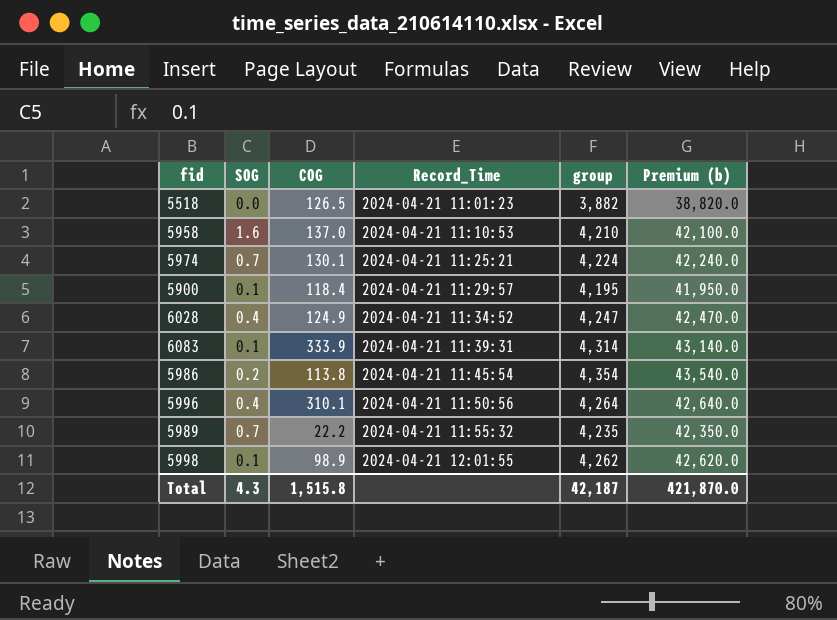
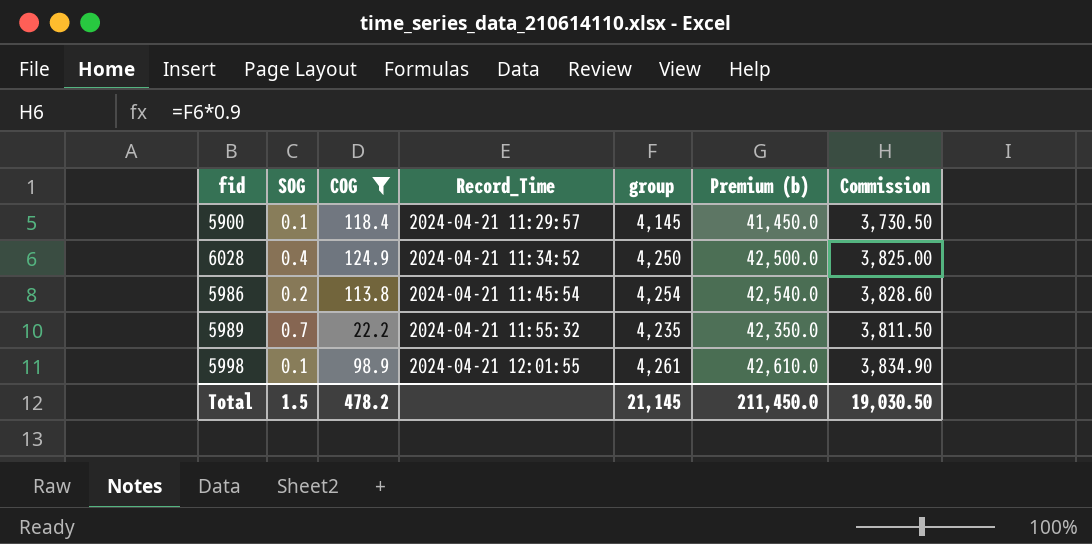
filter: none -> COG <= 124.9
column Commission | formula: none -> [group] * 0.9
5900 | group: 4,195 -> 4,145
5900 | Premium (b): 41,950.0 -> 41,450.0
6028 | group: 4,247 -> 4,250
6028 | Premium (b): 42,470.0 -> 42,500.0
5986 | group: 4,354 -> 4,254
5986 | Premium (b): 43,540.0 -> 42,540.0
5998 | group: 4,262 -> 4,261
5998 | Premium (b): 42,620.0 -> 42,610.0
Total | SOG: 4.3 -> 1.5
Total | COG: 1,515.8 -> 478.2
Total | group: 42,187 -> 21,145
Total | Premium (b): 421,870.0 -> 211,450.0

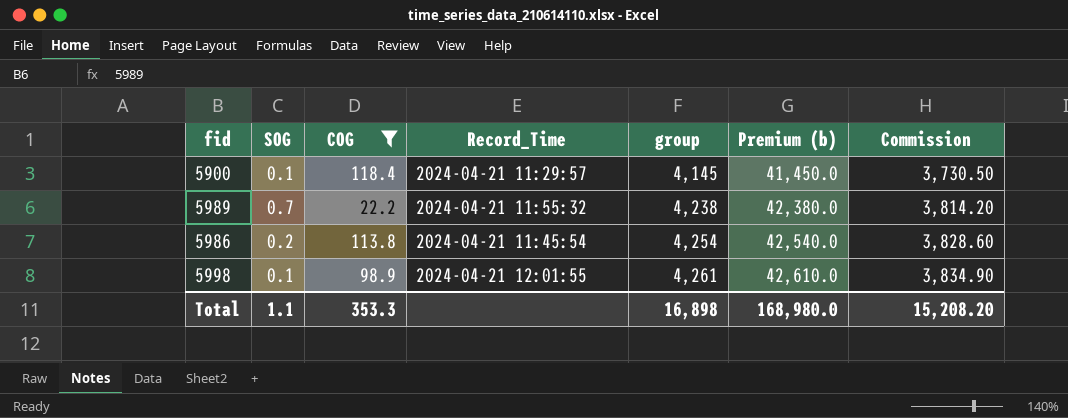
row order: Record_Time ascending -> group ascending
row 6028: 0.4 | 124.9 | 2024-04-21 11:34:52 | 4,250 | 42,500.0 | 3,825.00 -> none
5989 | group: 4,235 -> 4,238
5989 | Premium (b): 42,350.0 -> 42,380.0
5989 | Commission: 3,811.50 -> 3,814.20
Total | SOG: 1.5 -> 1.1
Total | COG: 478.2 -> 353.3
Total | group: 21,145 -> 16,898
Total | Premium (b): 211,450.0 -> 168,980.0
Total | Commission: 19,030.50 -> 15,208.20

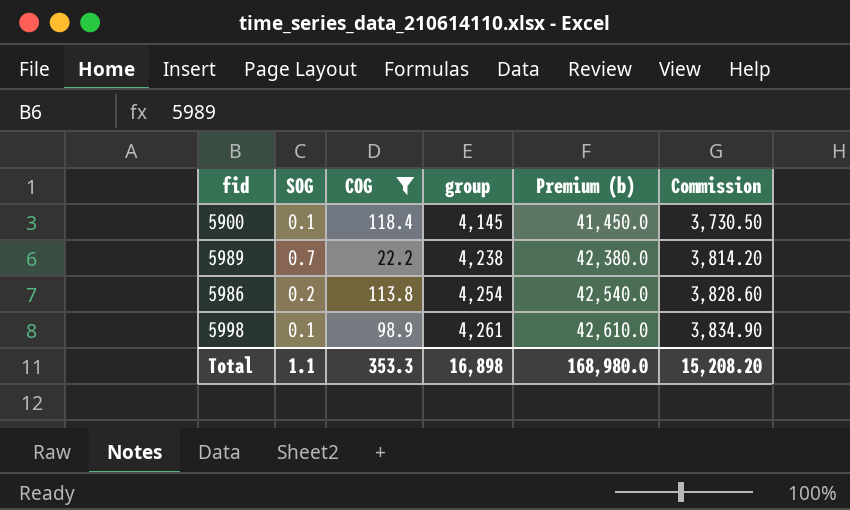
column Record_Time | position: 4 -> none

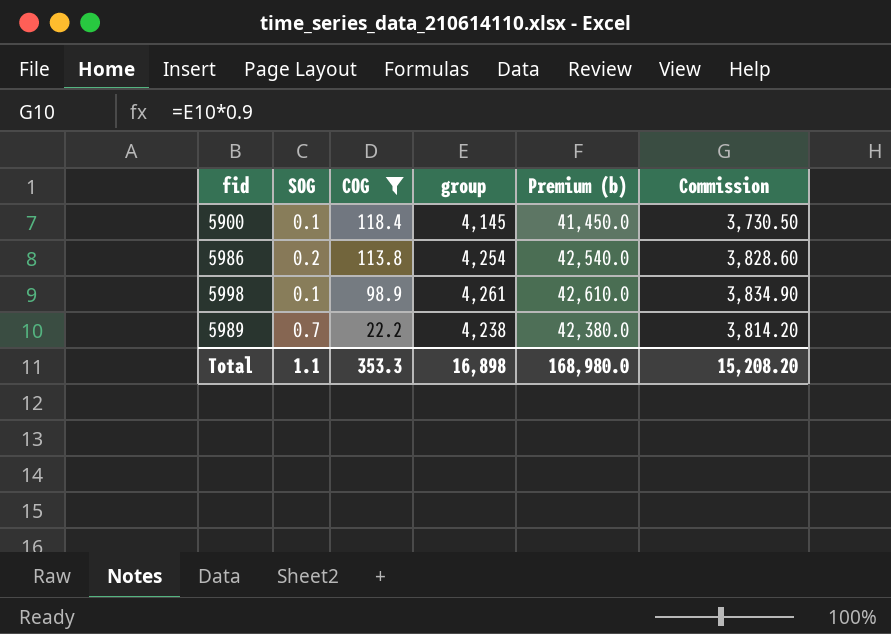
row order: group ascending -> COG descending

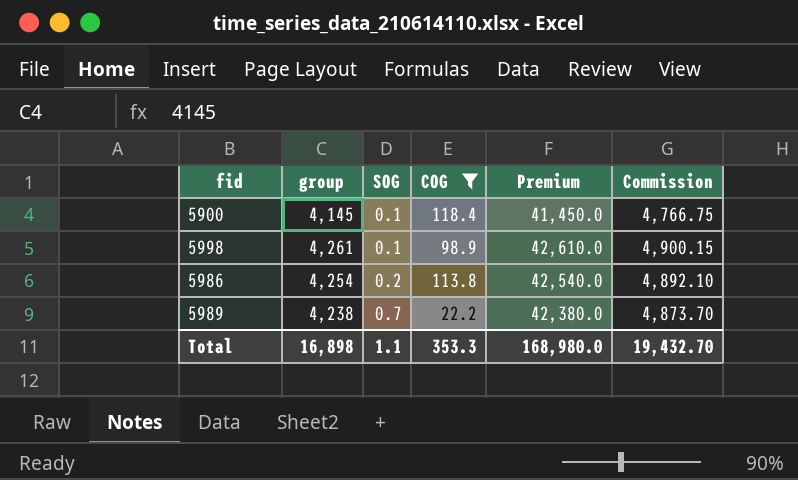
row order: COG descending -> SOG ascending
column group | position: 4 -> 2
column name: Premium (b) -> Premium
column Commission | formula: [group] * 0.9 -> [group] * 1.15
Total | Commission: 15,208.20 -> 19,432.70

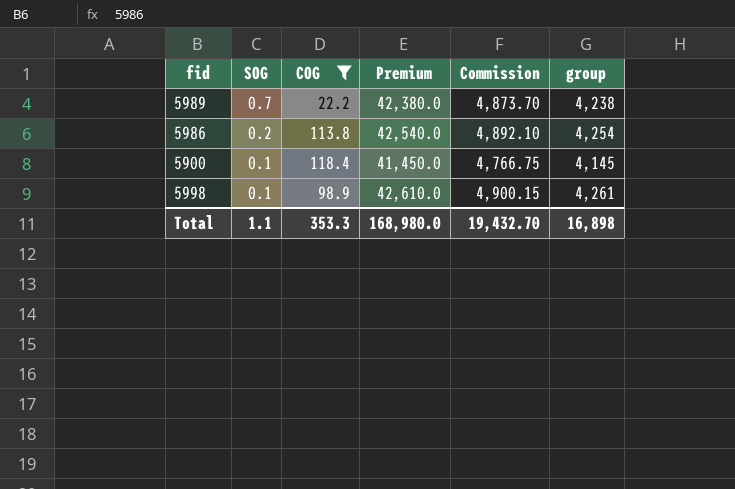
row order: SOG ascending -> SOG descending
column group | position: 2 -> 6

